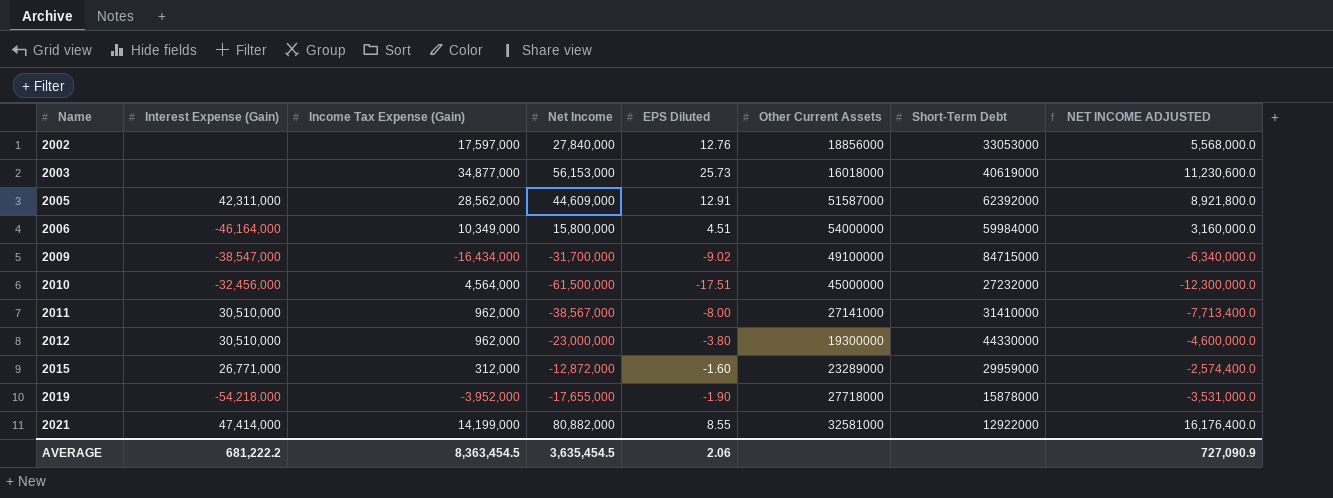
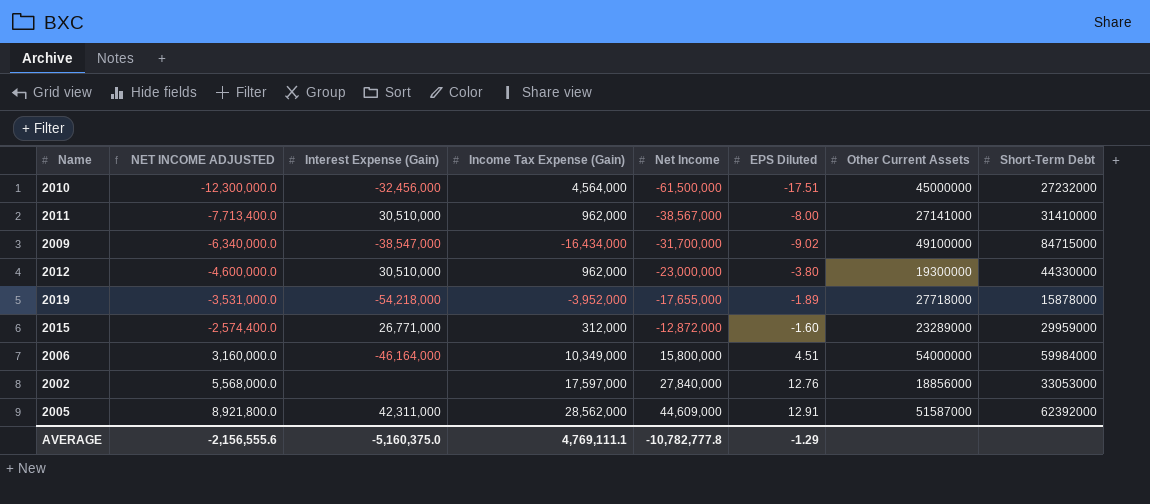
row order: Name ascending -> NET INCOME ADJUSTED ascending
column NET INCOME ADJUSTED | position: 8 -> 2
row 2003: none | 34,877,000 | 56,153,000 | 25.73 | 16018000 | 40619000 | 11,230,600.0 -> none
row 2021: 47,414,000 | 14,199,000 | 80,882,000 | 8.55 | 32581000 | 12922000 | 16,176,400.0 -> none
2019 | EPS Diluted: -1.90 -> -1.89
AVERAGE | NET INCOME ADJUSTED: 727,090.9 -> -2,156,555.6
AVERAGE | Interest Expense (Gain): 681,222.2 -> -5,160,375.0
AVERAGE | Income Tax Expense (Gain): 8,363,454.5 -> 4,769,111.1
AVERAGE | Net Income: 3,635,454.5 -> -10,782,777.8
AVERAGE | EPS Diluted: 2.06 -> -1.29

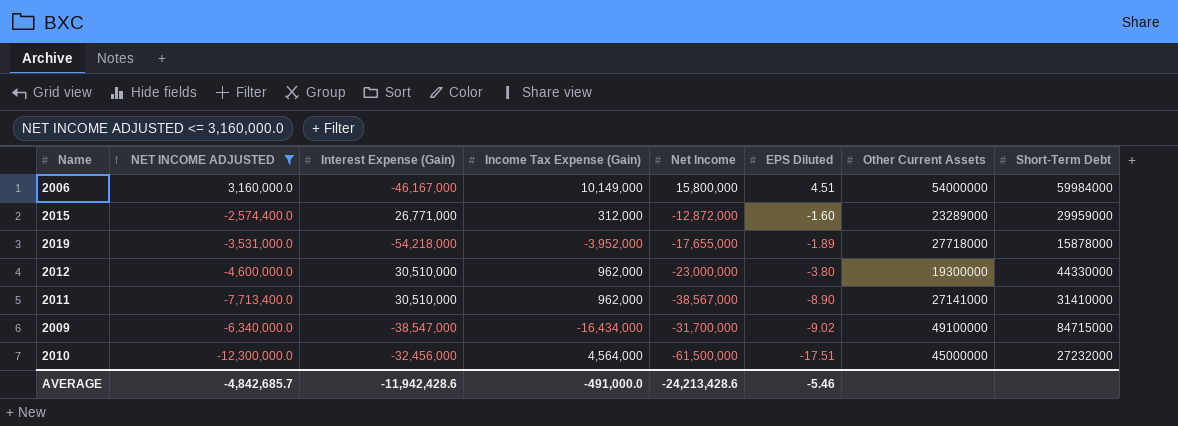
filter: none -> NET INCOME ADJUSTED <= 3,160,000.0
row order: NET INCOME ADJUSTED ascending -> EPS Diluted descending
2006 | Interest Expense (Gain): -46,164,000 -> -46,167,000
2006 | Income Tax Expense (Gain): 10,349,000 -> 10,149,000
2011 | EPS Diluted: -8.00 -> -8.90
AVERAGE | NET INCOME ADJUSTED: -2,156,555.6 -> -4,842,685.7
AVERAGE | Interest Expense (Gain): -5,160,375.0 -> -11,942,428.6
AVERAGE | Income Tax Expense (Gain): 4,769,111.1 -> -491,000.0
AVERAGE | Net Income: -10,782,777.8 -> -24,213,428.6
AVERAGE | EPS Diluted: -1.29 -> -5.46

